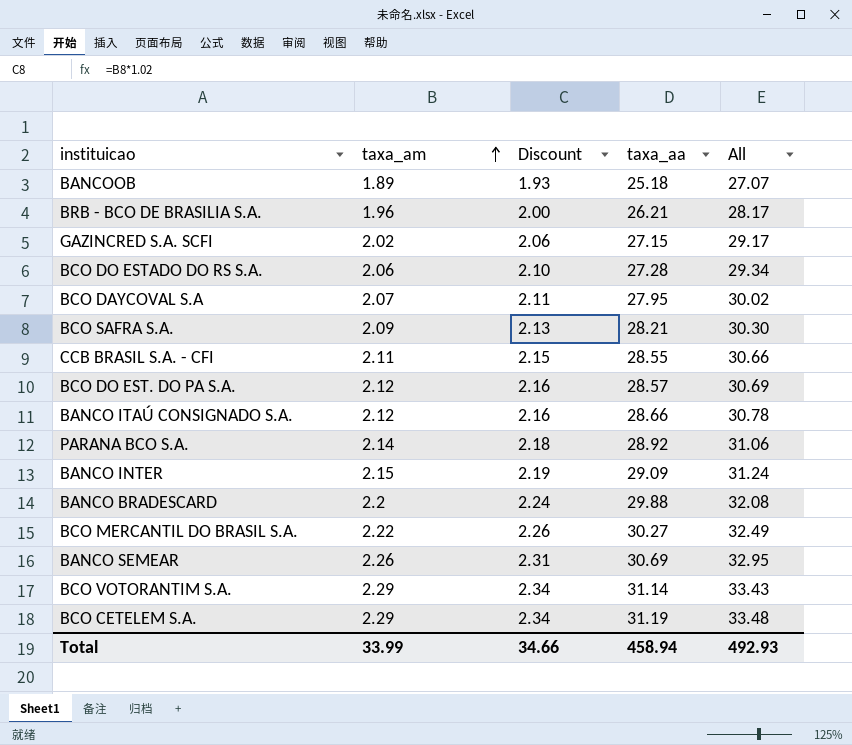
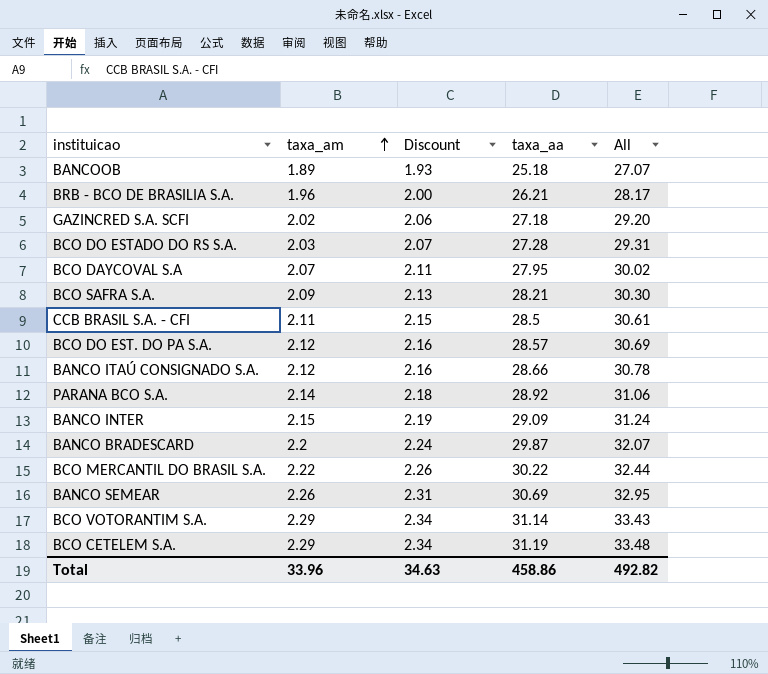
GAZINCRED S.A. SCFI | taxa_aa: 27.15 -> 27.18
GAZINCRED S.A. SCFI | All: 29.17 -> 29.20
BCO DO ESTADO DO RS S.A. | taxa_am: 2.06 -> 2.03
BCO DO ESTADO DO RS S.A. | Discount: 2.10 -> 2.07
BCO DO ESTADO DO RS S.A. | All: 29.34 -> 29.31
CCB BRASIL S.A. - CFI | taxa_aa: 28.55 -> 28.5
CCB BRASIL S.A. - CFI | All: 30.66 -> 30.61
BANCO BRADESCARD | taxa_aa: 29.88 -> 29.87
BANCO BRADESCARD | All: 32.08 -> 32.07
BCO MERCANTIL DO BRASIL S.A. | taxa_aa: 30.27 -> 30.22
BCO MERCANTIL DO BRASIL S.A. | All: 32.49 -> 32.44
Total | taxa_am: 33.99 -> 33.96
Total | Discount: 34.66 -> 34.63
Total | taxa_aa: 458.94 -> 458.86
Total | All: 492.93 -> 492.82

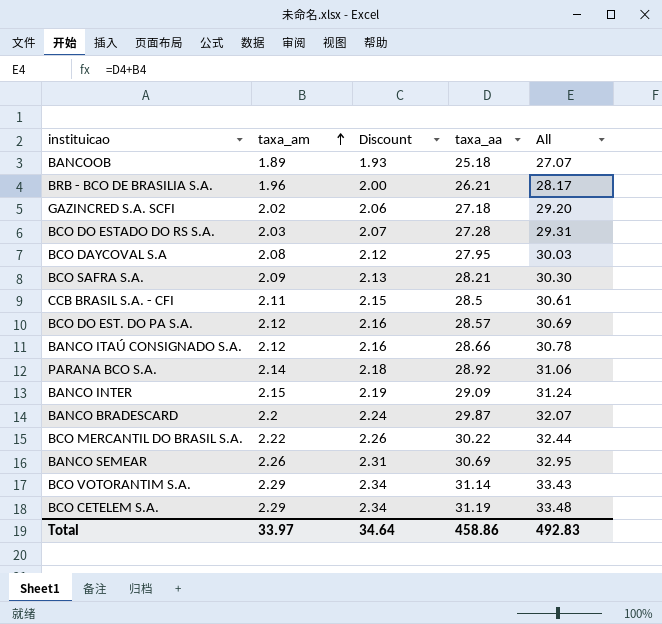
BCO DAYCOVAL S.A | taxa_am: 2.07 -> 2.08
BCO DAYCOVAL S.A | Discount: 2.11 -> 2.12
BCO DAYCOVAL S.A | All: 30.02 -> 30.03
Total | taxa_am: 33.96 -> 33.97
Total | Discount: 34.63 -> 34.64
Total | All: 492.82 -> 492.83

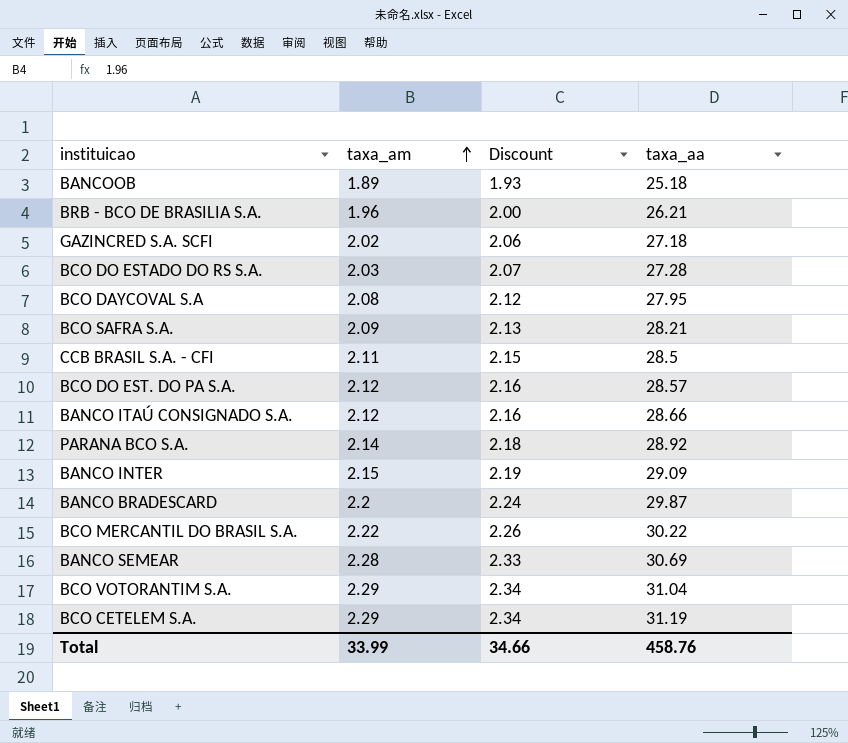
column All | formula: [taxa_am] + [taxa_aa] -> none
BANCO SEMEAR | taxa_am: 2.26 -> 2.28
BANCO SEMEAR | Discount: 2.31 -> 2.33
BCO VOTORANTIM S.A. | taxa_aa: 31.14 -> 31.04
Total | taxa_am: 33.97 -> 33.99
Total | Discount: 34.64 -> 34.66
Total | taxa_aa: 458.86 -> 458.76

